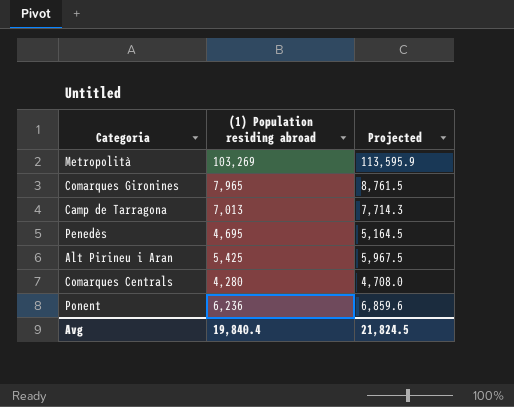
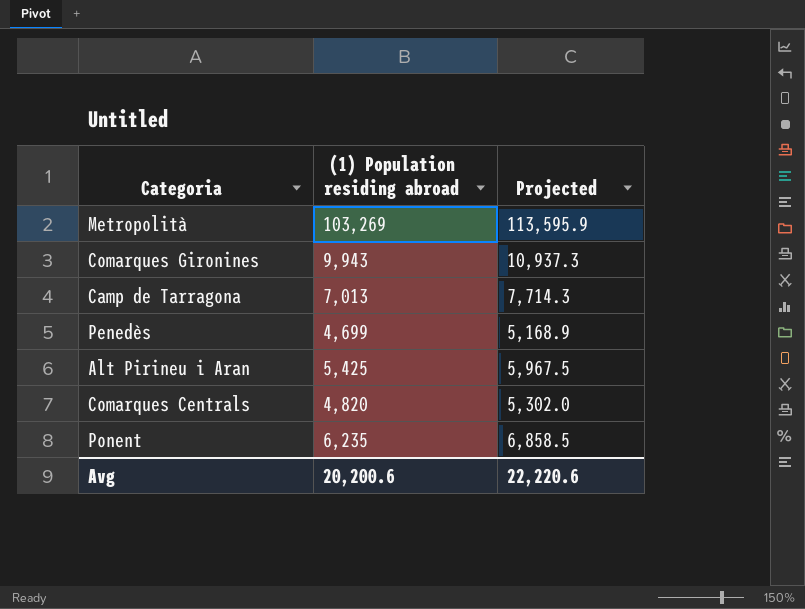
Comarques Gironines | (1) Population residing abroad: 7,965 -> 9,943
Comarques Gironines | Projected: 8,761.5 -> 10,937.3
Penedès | (1) Population residing abroad: 4,695 -> 4,699
Penedès | Projected: 5,164.5 -> 5,168.9
Comarques Centrals | (1) Population residing abroad: 4,280 -> 4,820
Comarques Centrals | Projected: 4,708.0 -> 5,302.0
Ponent | (1) Population residing abroad: 6,236 -> 6,235
Ponent | Projected: 6,859.6 -> 6,858.5
Avg | (1) Population residing abroad: 19,840.4 -> 20,200.6
Avg | Projected: 21,824.5 -> 22,220.6

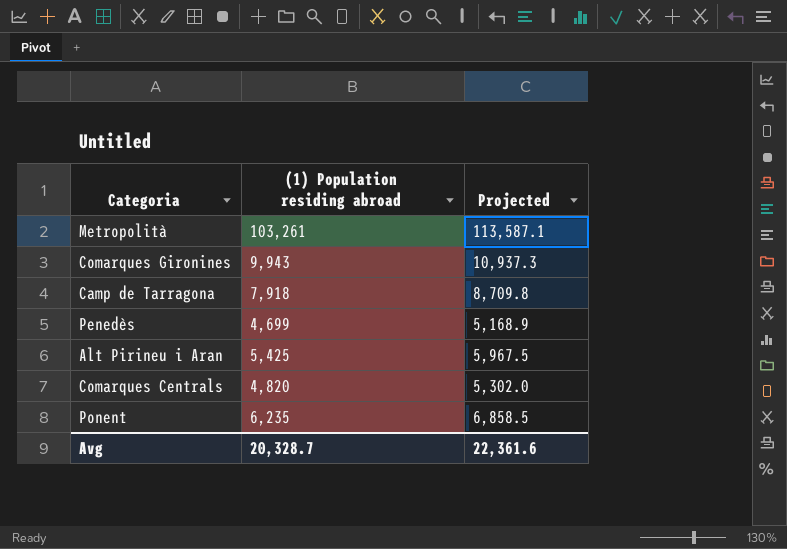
Metropolità | (1) Population residing abroad: 103,269 -> 103,261
Metropolità | Projected: 113,595.9 -> 113,587.1
Camp de Tarragona | (1) Population residing abroad: 7,013 -> 7,918
Camp de Tarragona | Projected: 7,714.3 -> 8,709.8
Avg | (1) Population residing abroad: 20,200.6 -> 20,328.7
Avg | Projected: 22,220.6 -> 22,361.6

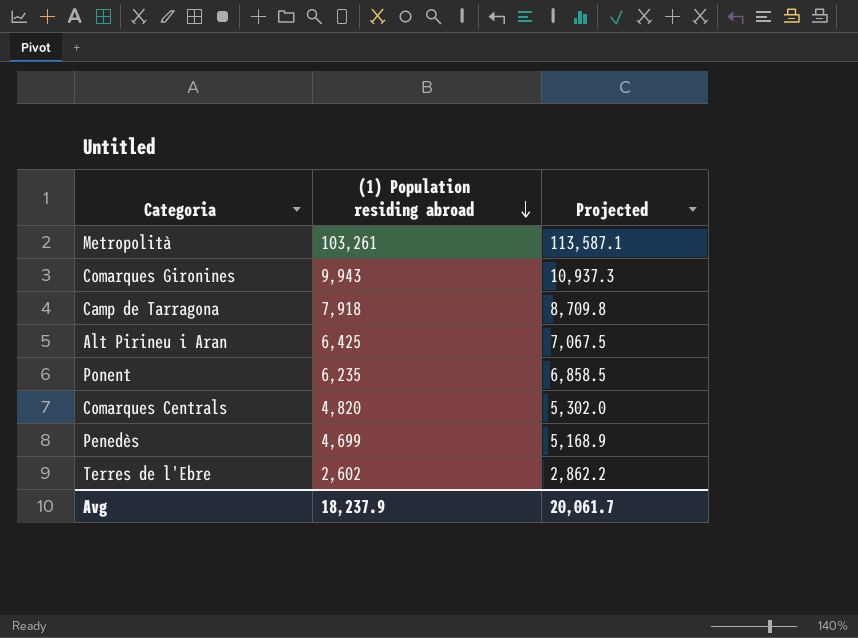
row order: none -> (1) Population residing abroad descending
Alt Pirineu i Aran | (1) Population residing abroad: 5,425 -> 6,425
Alt Pirineu i Aran | Projected: 5,967.5 -> 7,067.5
row Terres de l'Ebre: none -> 2,602 | 2,862.2
Avg | (1) Population residing abroad: 20,328.7 -> 18,237.9
Avg | Projected: 22,361.6 -> 20,061.7

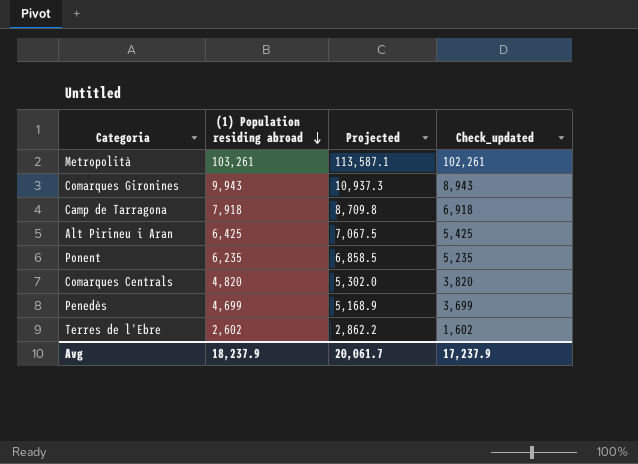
column Check_updated | formula: none -> [(1) Population residing abroad] - 1000

